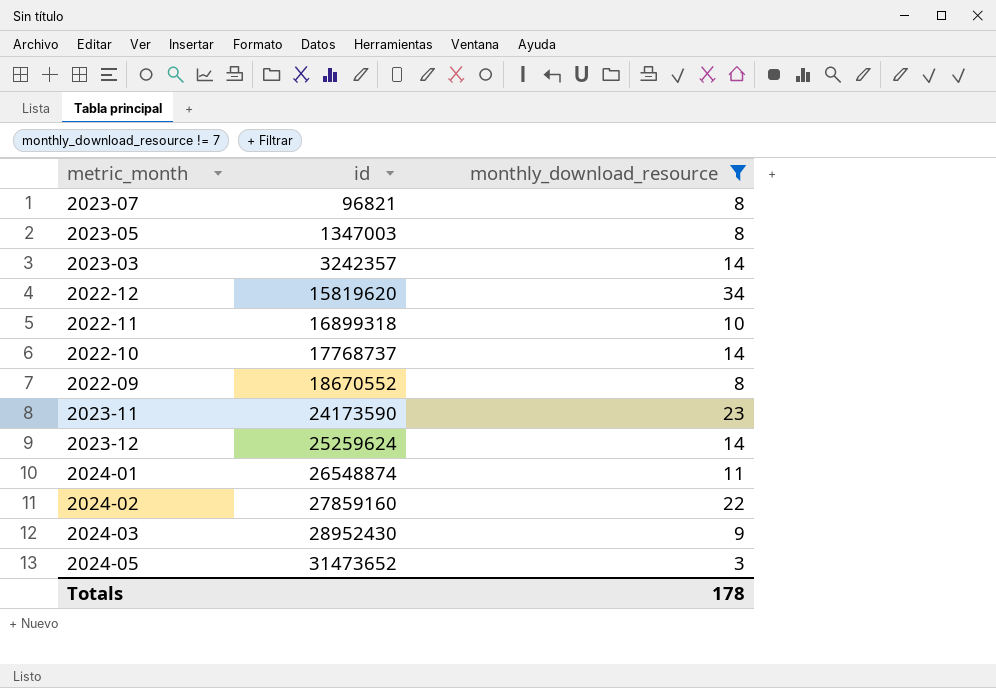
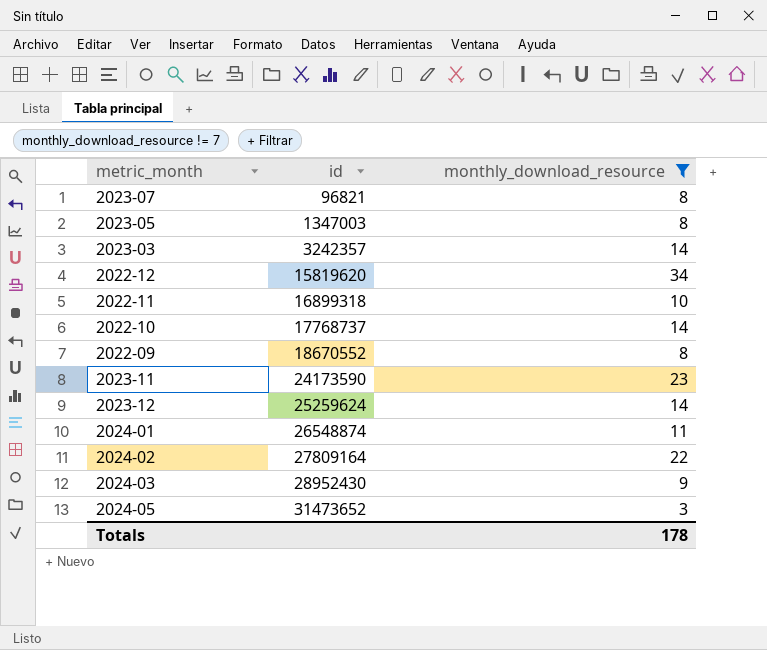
2024-02 | id: 27859160 -> 27809164

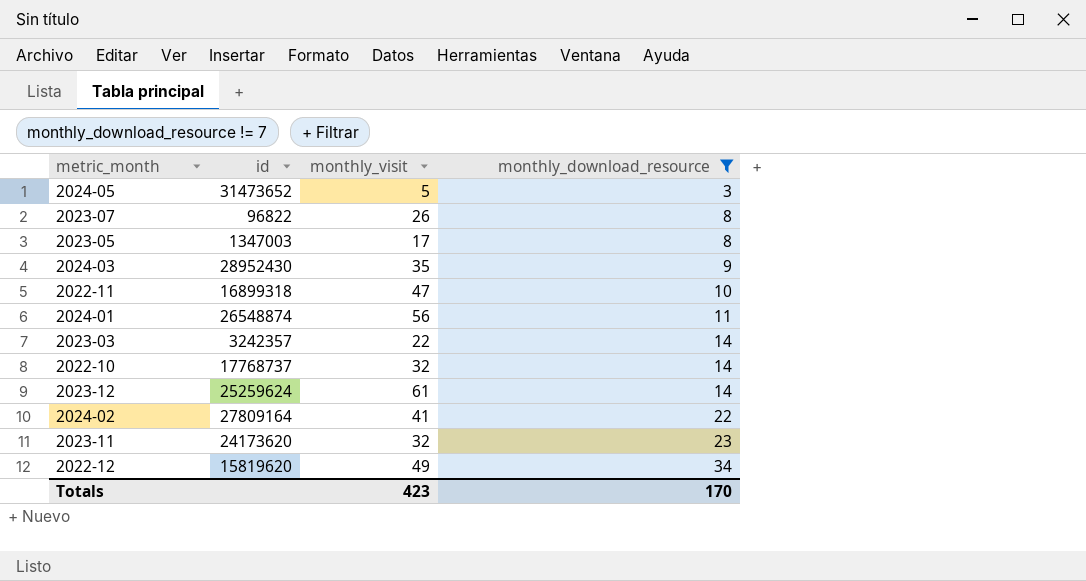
row order: id ascending -> monthly_download_resource ascending
column monthly_visit | position: none -> 3
row 2022-09: 18670552 | 8 -> none
2023-07 | id: 96821 -> 96822
2023-11 | id: 24173590 -> 24173620
Totals | monthly_download_resource: 178 -> 170

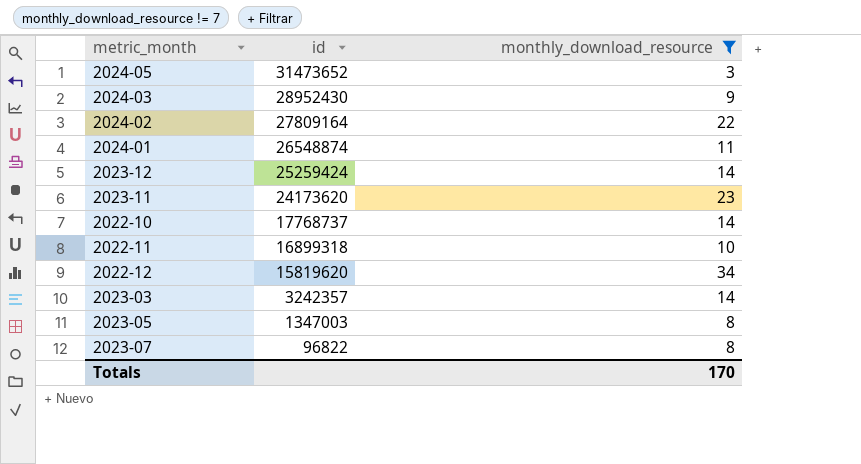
row order: monthly_download_resource ascending -> id descending
column monthly_visit | position: 3 -> none
2023-12 | id: 25259624 -> 25259424

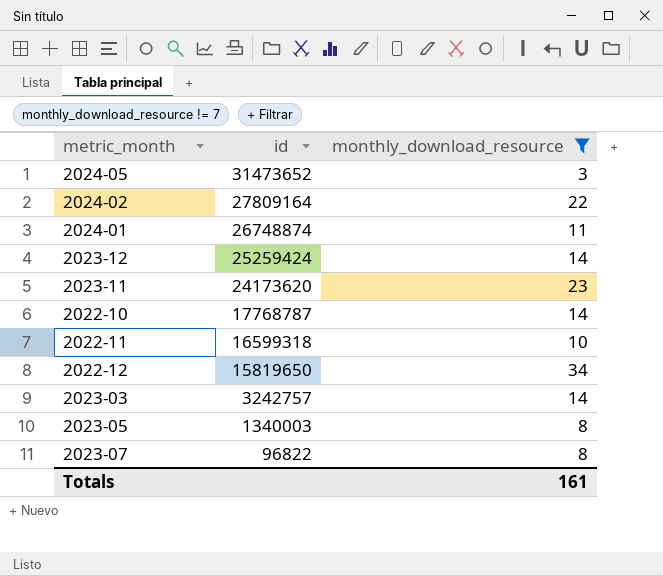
row 2024-03: 28952430 | 9 -> none
2024-01 | id: 26548874 -> 26748874
2022-10 | id: 17768737 -> 17768787
2022-11 | id: 16899318 -> 16599318
2022-12 | id: 15819620 -> 15819650
2023-03 | id: 3242357 -> 3242757
2023-05 | id: 1347003 -> 1340003
Totals | monthly_download_resource: 170 -> 161

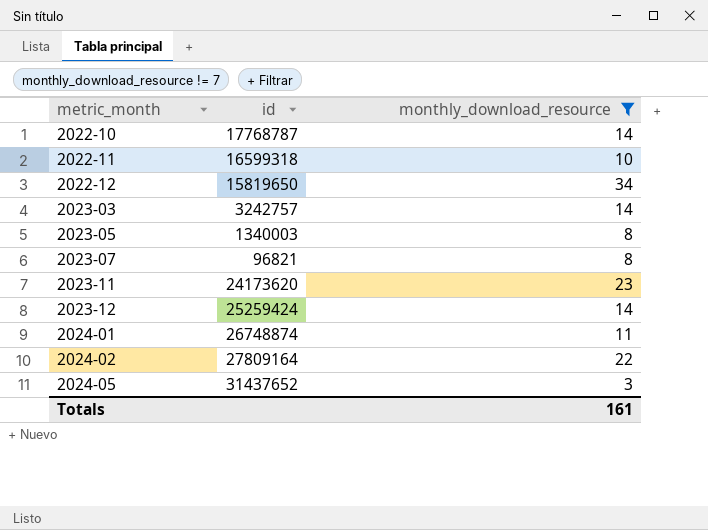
row order: id descending -> metric_month ascending
2023-07 | id: 96822 -> 96821
2024-05 | id: 31473652 -> 31437652

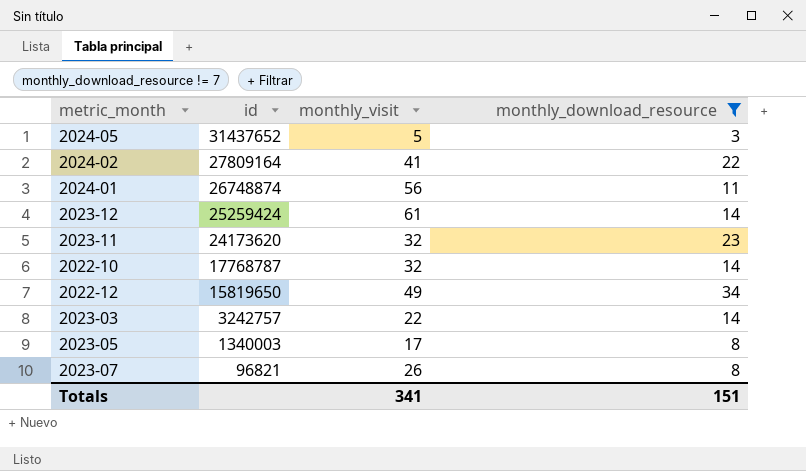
row order: metric_month ascending -> id descending
column monthly_visit | position: none -> 3
row 2022-11: 16599318 | 10 -> none
Totals | monthly_download_resource: 161 -> 151

